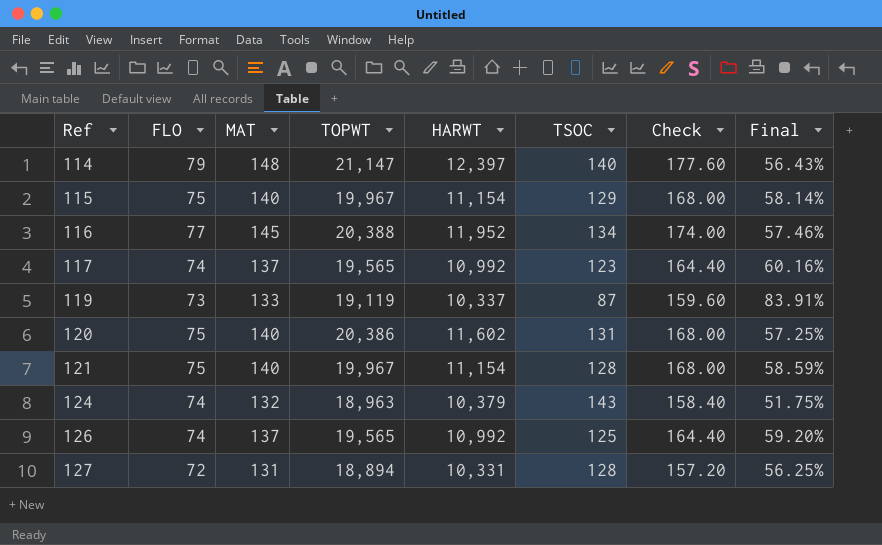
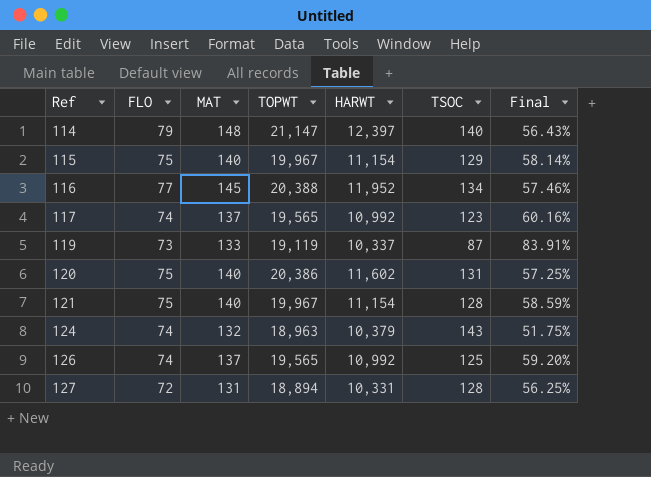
column Check | formula: [MAT] * 1.2 -> none

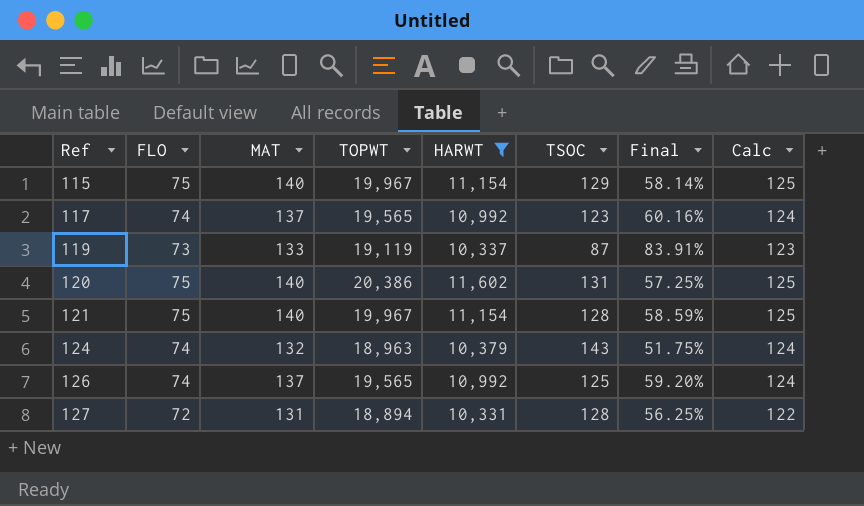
filter: none -> HARWT <= 11,602
column Calc | formula: none -> [FLO] + 50

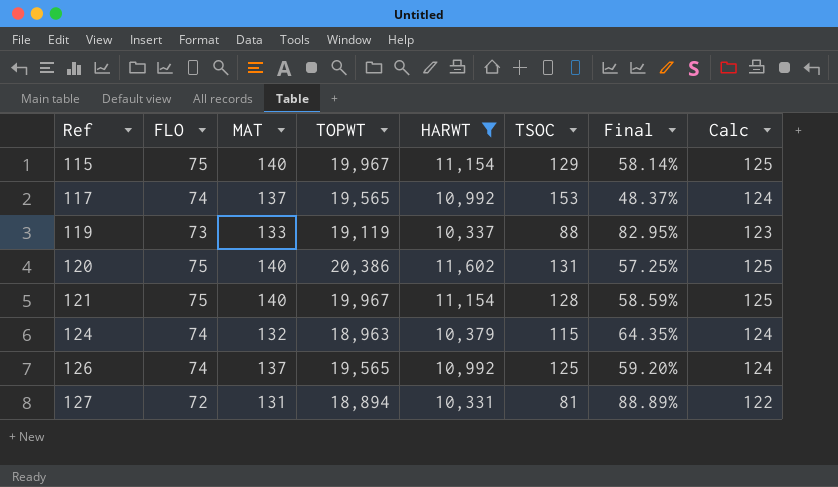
117 | TSOC: 123 -> 153
117 | Final: 60.16% -> 48.37%
119 | TSOC: 87 -> 88
119 | Final: 83.91% -> 82.95%
124 | TSOC: 143 -> 115
124 | Final: 51.75% -> 64.35%
127 | TSOC: 128 -> 81
127 | Final: 56.25% -> 88.89%

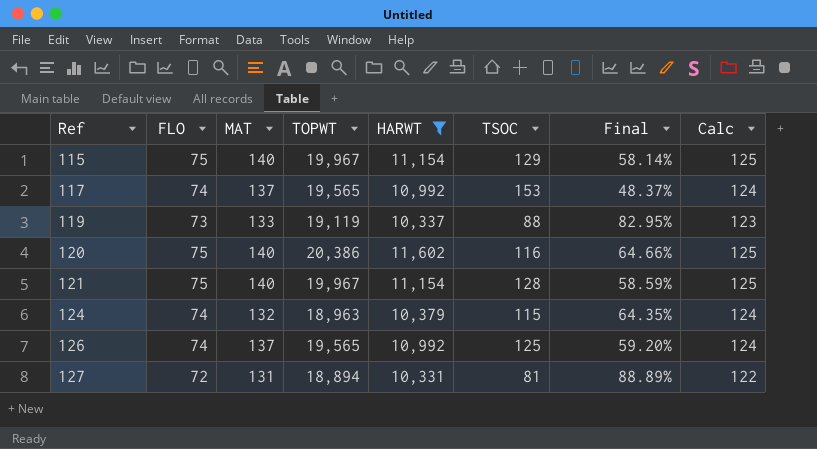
120 | TSOC: 131 -> 116
120 | Final: 57.25% -> 64.66%

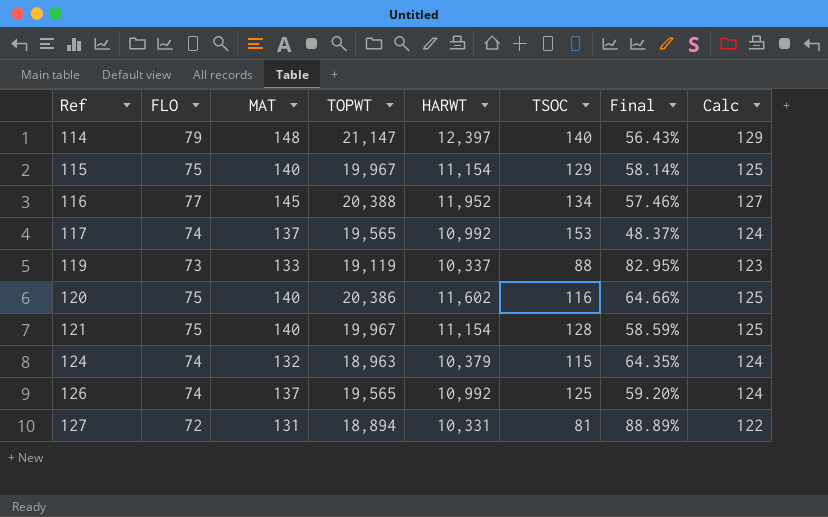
filter: HARWT <= 11,602 -> none

